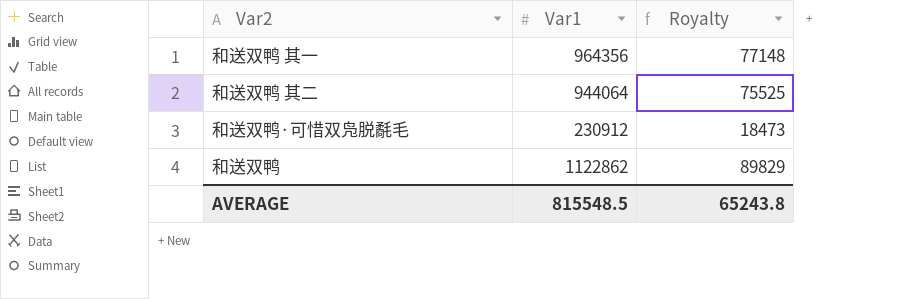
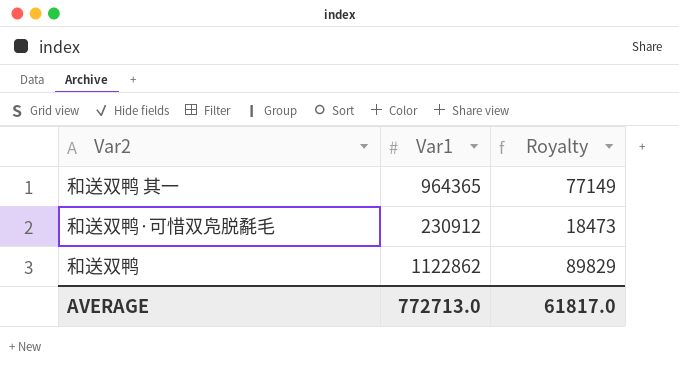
row 和送双鸭 其二: 944064 | 75525 -> none
和送双鸭 其一 | Var1: 964356 -> 964365
和送双鸭 其一 | Royalty: 77148 -> 77149
AVERAGE | Var1: 815548.5 -> 772713.0
AVERAGE | Royalty: 65243.8 -> 61817.0

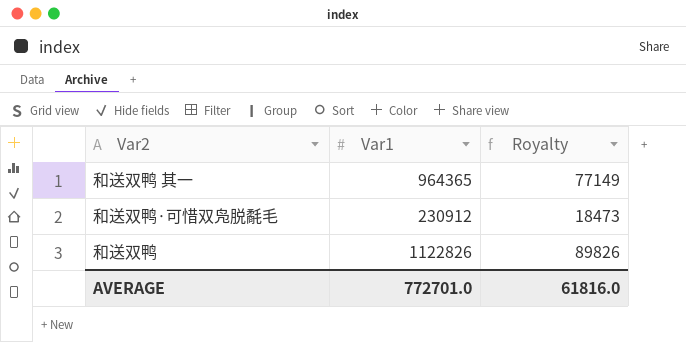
和送双鸭 | Var1: 1122862 -> 1122826
和送双鸭 | Royalty: 89829 -> 89826
AVERAGE | Var1: 772713.0 -> 772701.0
AVERAGE | Royalty: 61817.0 -> 61816.0

